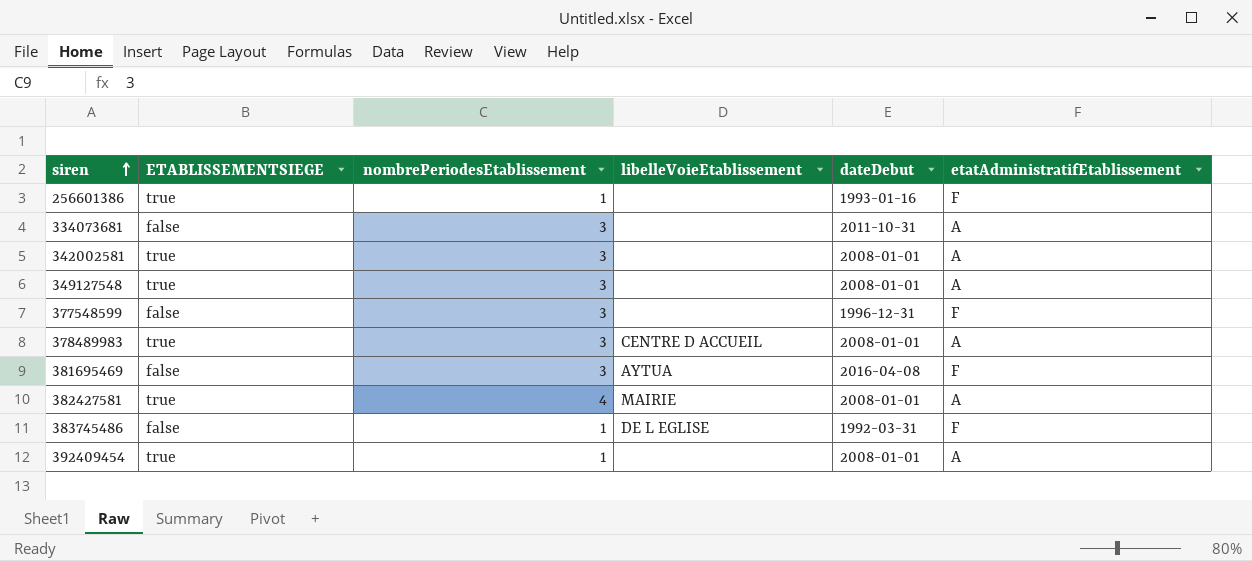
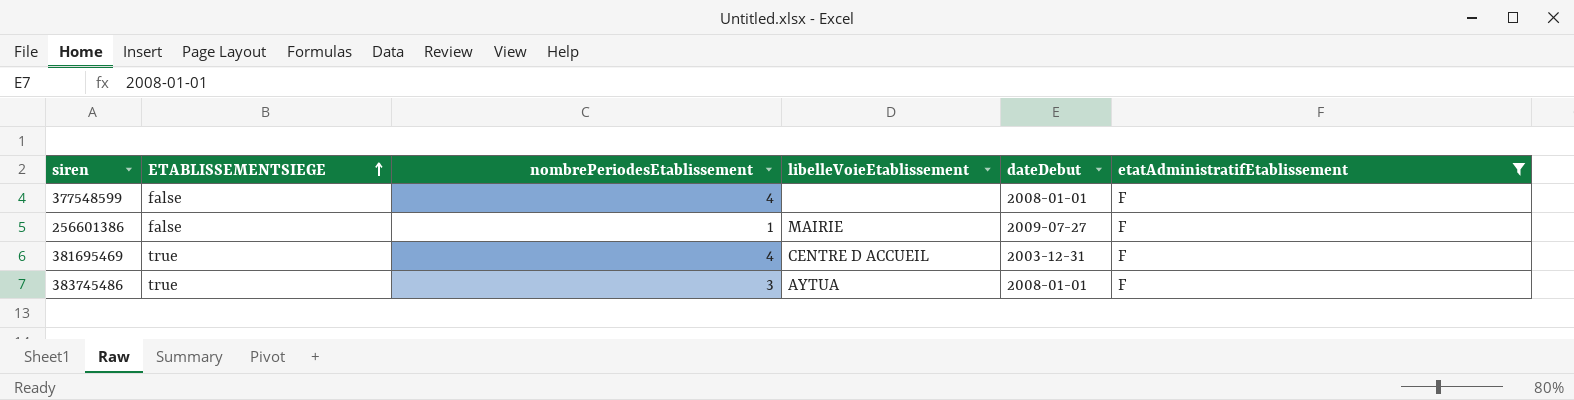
filter: none -> etatAdministratifEtablissement = F
row order: siren ascending -> ETABLISSEMENTSIEGE ascending
377548599 | nombrePeriodesEtablissement: 3 -> 4
377548599 | dateDebut: 1996-12-31 -> 2008-01-01
256601386 | ETABLISSEMENTSIEGE: true -> false
256601386 | libelleVoieEtablissement: none -> MAIRIE
256601386 | dateDebut: 1993-01-16 -> 2009-07-27
381695469 | ETABLISSEMENTSIEGE: false -> true
381695469 | nombrePeriodesEtablissement: 3 -> 4
381695469 | libelleVoieEtablissement: AYTUA -> CENTRE D ACCUEIL
381695469 | dateDebut: 2016-04-08 -> 2003-12-31
383745486 | ETABLISSEMENTSIEGE: false -> true
383745486 | nombrePeriodesEtablissement: 1 -> 3
383745486 | libelleVoieEtablissement: DE L EGLISE -> AYTUA
383745486 | dateDebut: 1992-03-31 -> 2008-01-01

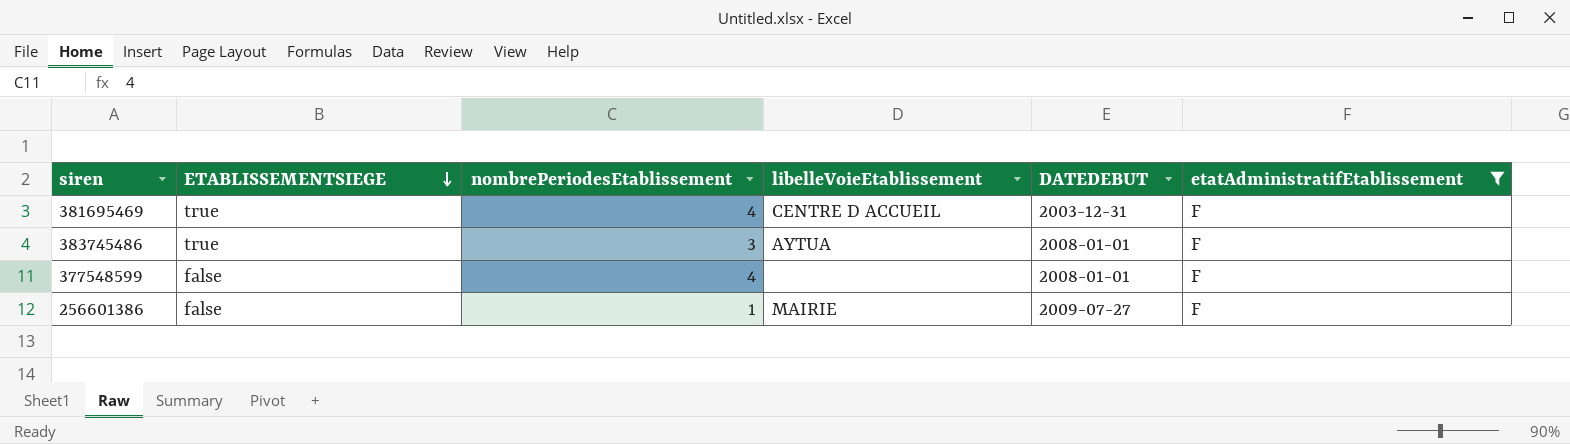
row order: ETABLISSEMENTSIEGE ascending -> ETABLISSEMENTSIEGE descending
column name: dateDebut -> DATEDEBUT

